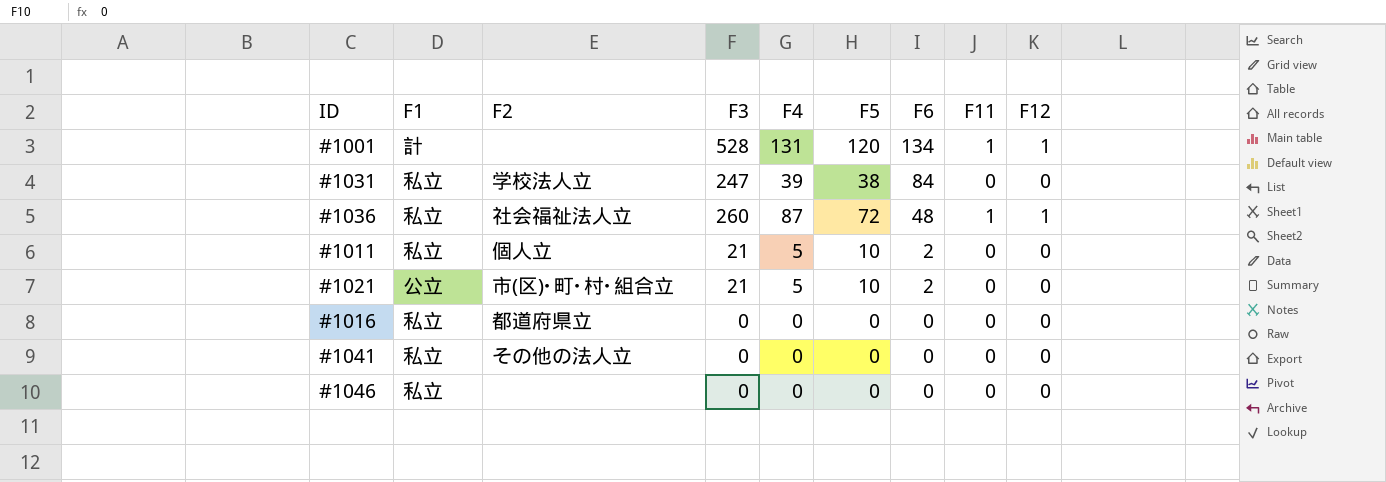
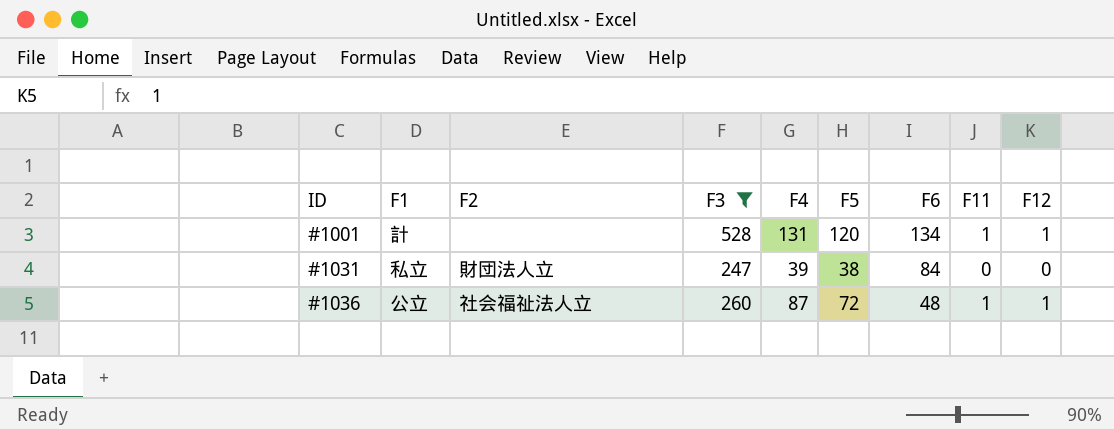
filter: none -> F3 >= 247
#1031 | F2: 学校法人立 -> 財団法人立
#1036 | F1: 私立 -> 公立

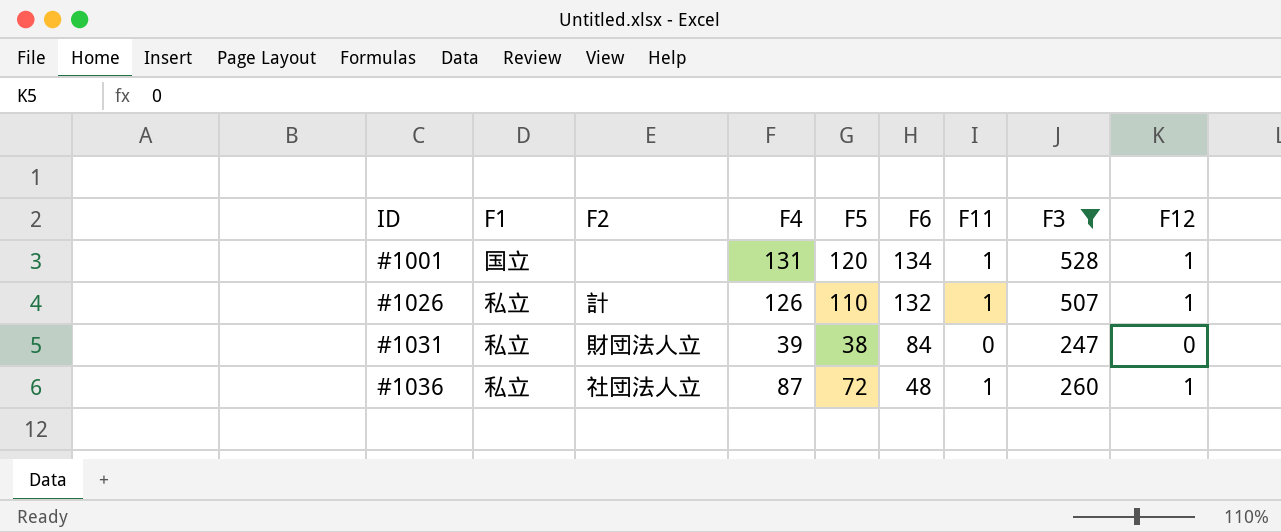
column F3 | position: 4 -> 8
#1001 | F1: 計 -> 国立
row #1026: none -> 私立 | 計 | 126 | 110 | 132 | 1 | 507 | 1
#1036 | F1: 公立 -> 私立
#1036 | F2: 社会福祉法人立 -> 社団法人立

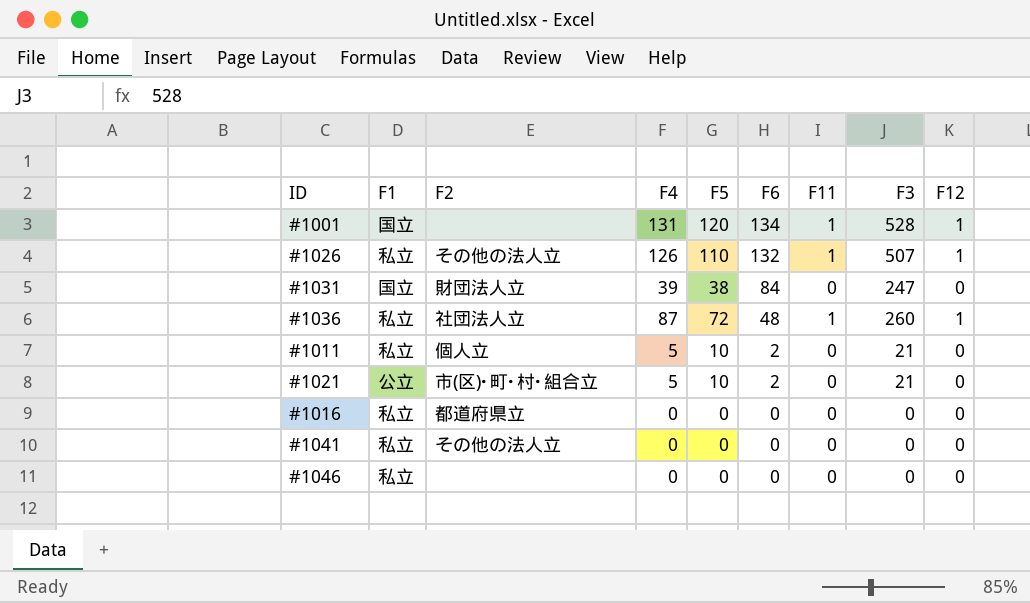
filter: F3 >= 247 -> none
#1026 | F2: 計 -> その他の法人立
#1031 | F1: 私立 -> 国立

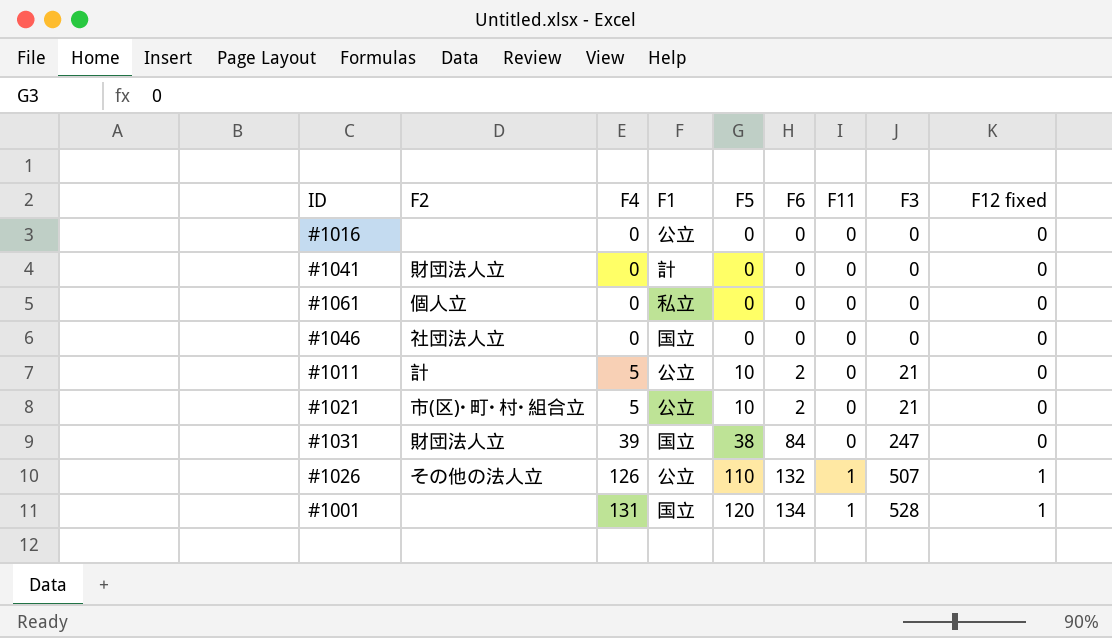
row order: F6 descending -> F4 ascending
column F1 | position: 2 -> 4
column name: F12 -> F12 fixed
row #1036: 私立 | 社団法人立 | 87 | 72 | 48 | 1 | 260 | 1 -> none
#1016 | F2: 都道府県立 -> none
#1016 | F1: 私立 -> 公立
#1041 | F2: その他の法人立 -> 財団法人立
#1041 | F1: 私立 -> 計
row #1061: none -> 個人立 | 0 | 私立 | 0 | 0 | 0 | 0 | 0
#1046 | F2: none -> 社団法人立
#1046 | F1: 私立 -> 国立
#1011 | F2: 個人立 -> 計
#1011 | F1: 私立 -> 公立
#1026 | F1: 私立 -> 公立

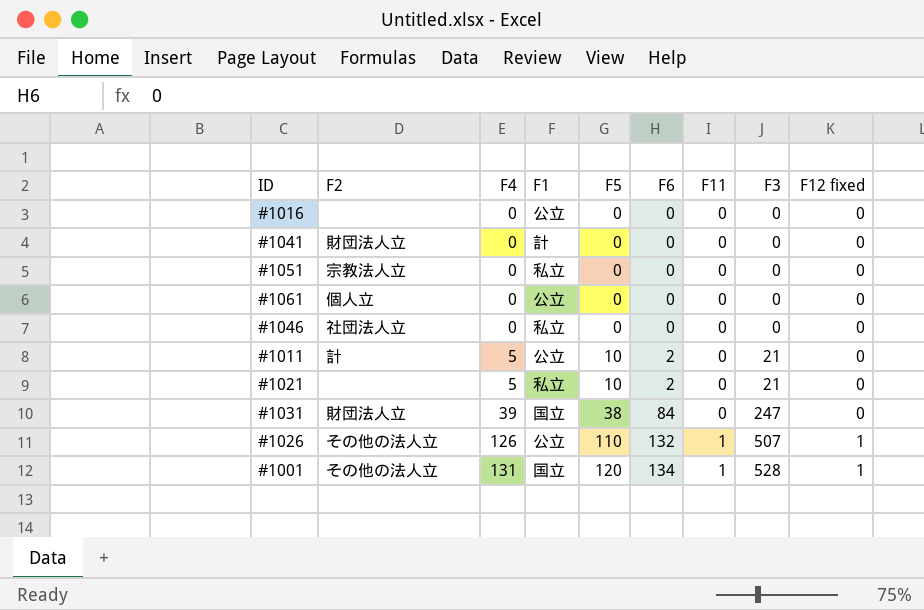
row #1051: none -> 宗教法人立 | 0 | 私立 | 0 | 0 | 0 | 0 | 0
#1061 | F1: 私立 -> 公立
#1046 | F1: 国立 -> 私立
#1021 | F2: 市(区)･町･村･組合立 -> none
#1021 | F1: 公立 -> 私立
#1001 | F2: none -> その他の法人立

